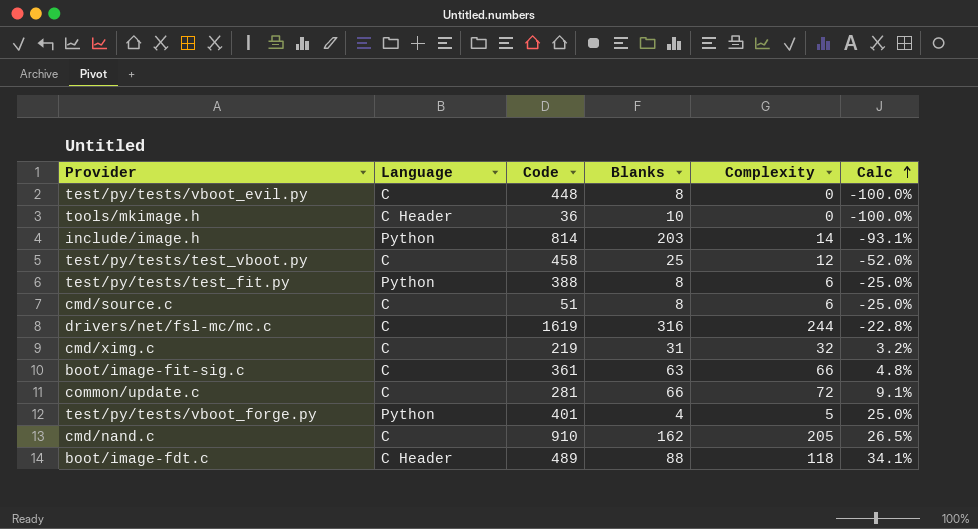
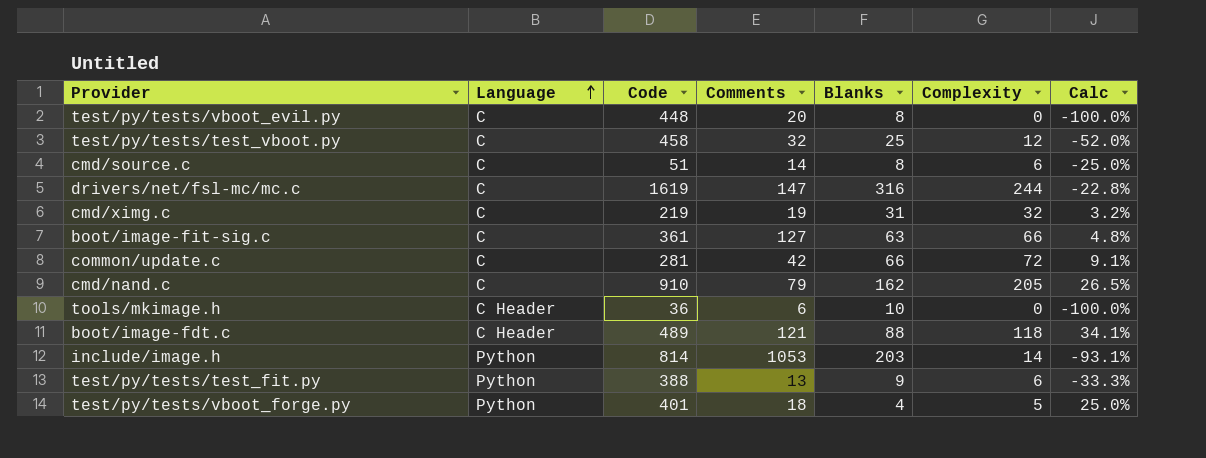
row order: Calc ascending -> Language ascending
column Comments | position: none -> 4
test/py/tests/test_fit.py | Blanks: 8 -> 9
test/py/tests/test_fit.py | Calc: -25.0% -> -33.3%

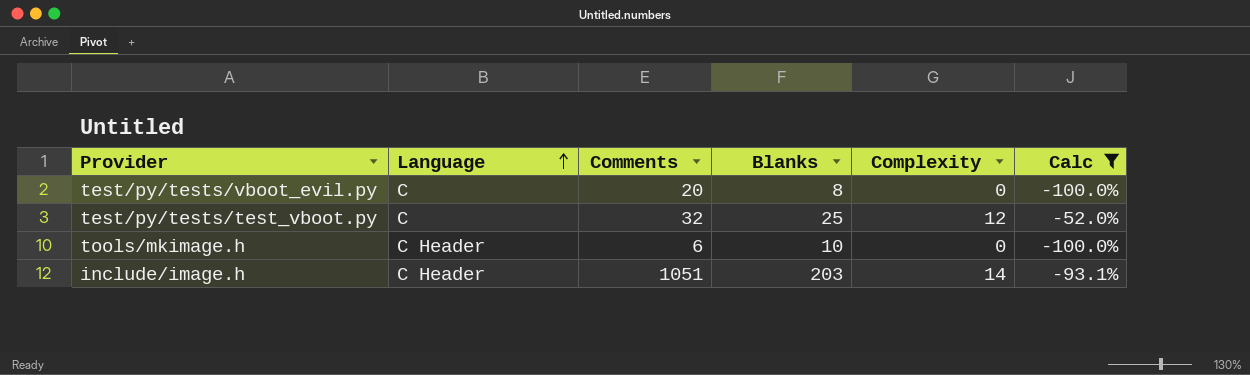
filter: none -> Calc <= -52.0%
column Code | position: 3 -> none
include/image.h | Language: Python -> C Header
include/image.h | Comments: 1053 -> 1051

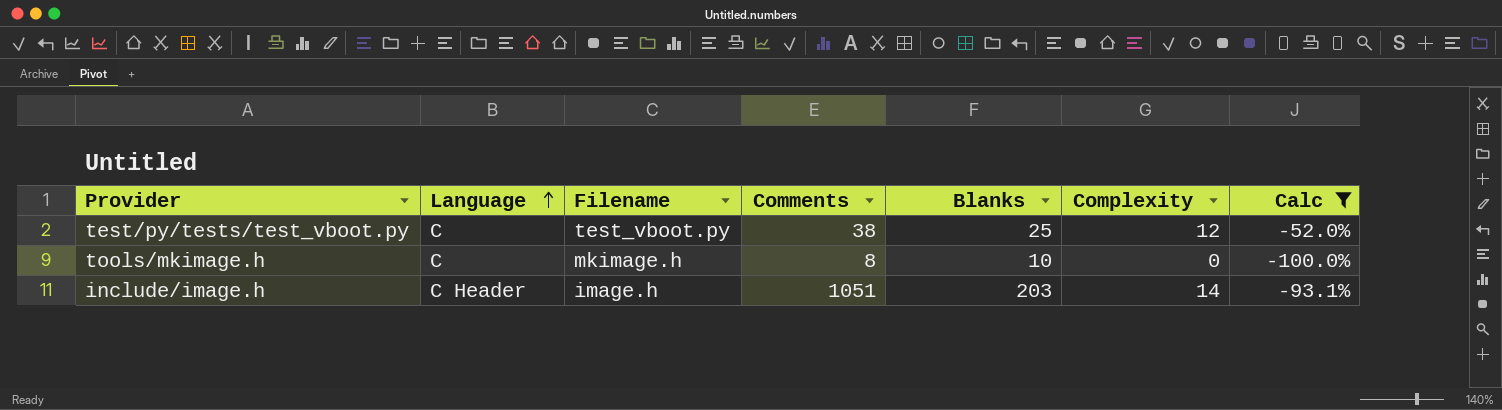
column Filename | position: none -> 3
row test/py/tests/vboot_evil.py: C | 20 | 8 | 0 | -100.0% -> none
test/py/tests/test_vboot.py | Comments: 32 -> 38
tools/mkimage.h | Language: C Header -> C
tools/mkimage.h | Comments: 6 -> 8

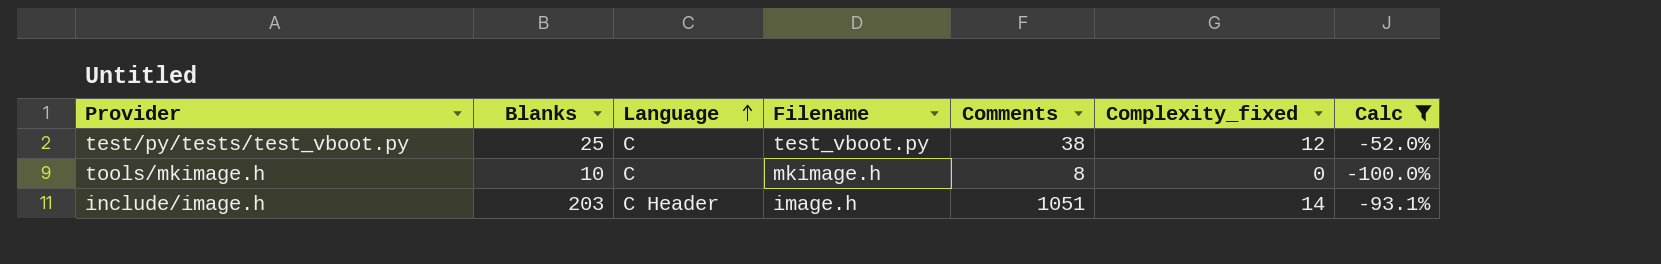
column Blanks | position: 5 -> 2
column name: Complexity -> Complexity_fixed

